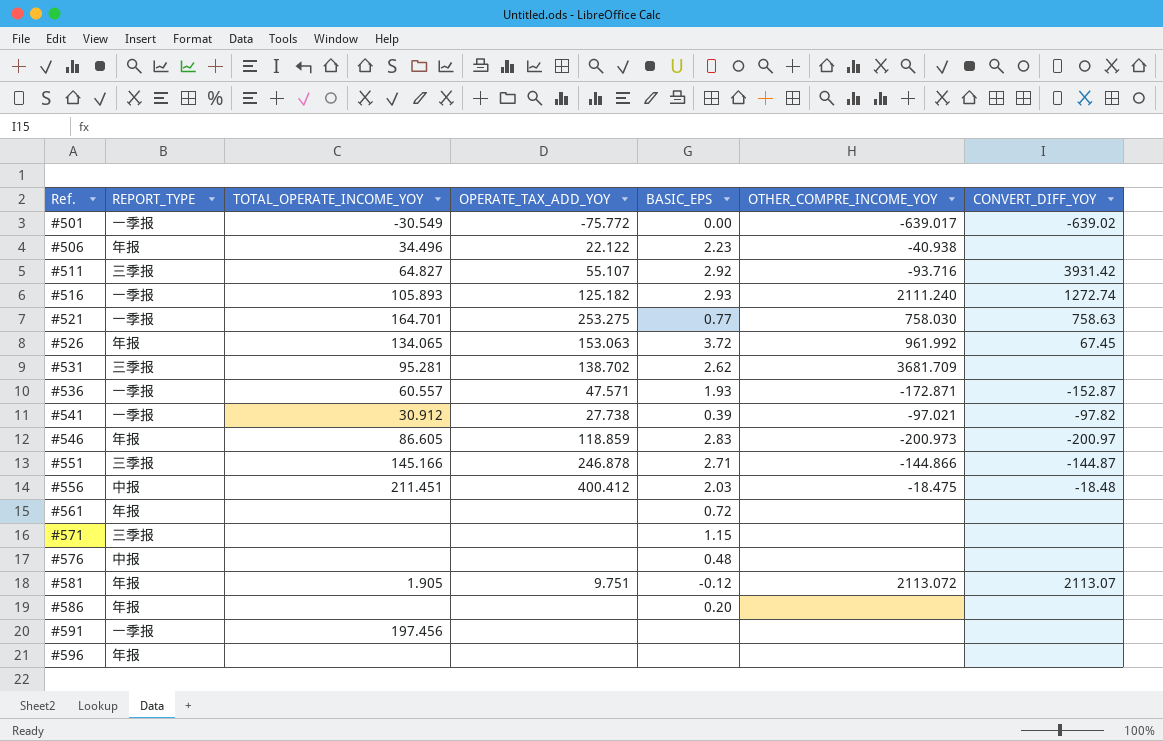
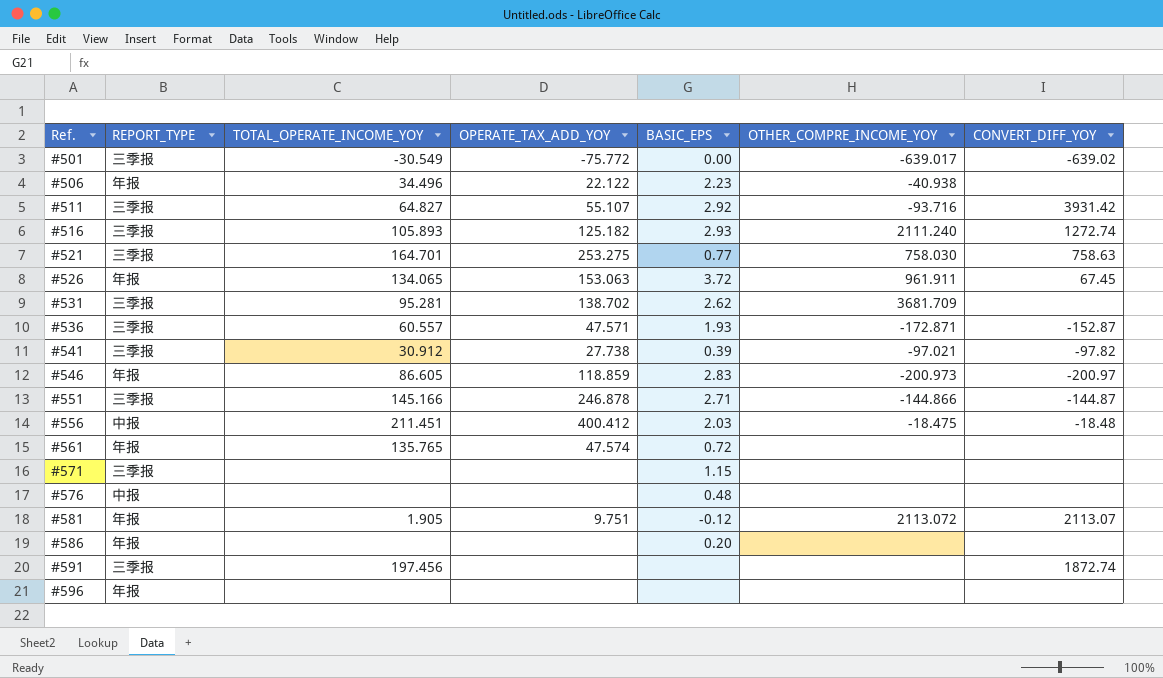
#501 | REPORT_TYPE: 一季报 -> 三季报
#516 | REPORT_TYPE: 一季报 -> 三季报
#521 | REPORT_TYPE: 一季报 -> 三季报
#526 | OTHER_COMPRE_INCOME_YOY: 961.992 -> 961.911
#536 | REPORT_TYPE: 一季报 -> 三季报
#541 | REPORT_TYPE: 一季报 -> 三季报
#561 | TOTAL_OPERATE_INCOME_YOY: none -> 135.765
#561 | OPERATE_TAX_ADD_YOY: none -> 47.574
#591 | REPORT_TYPE: 一季报 -> 三季报
#591 | CONVERT_DIFF_YOY: none -> 1872.74

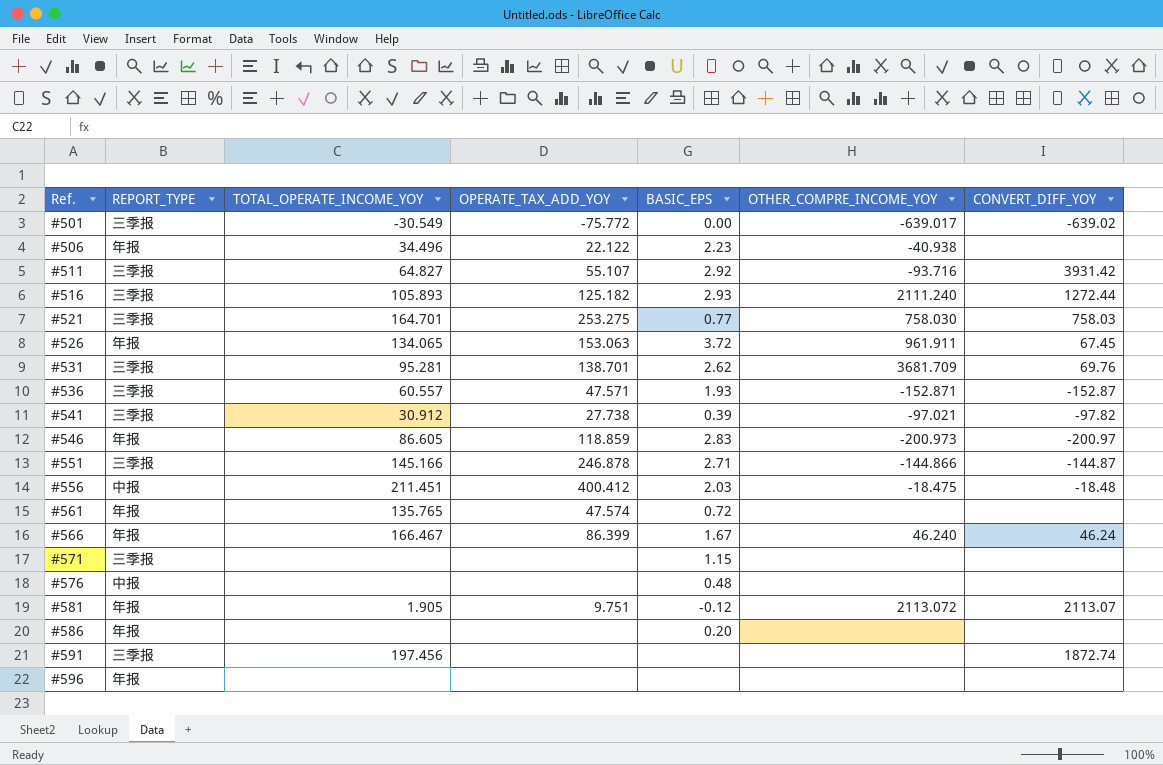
#516 | CONVERT_DIFF_YOY: 1272.74 -> 1272.44
#521 | CONVERT_DIFF_YOY: 758.63 -> 758.03
#531 | OPERATE_TAX_ADD_YOY: 138.702 -> 138.701
#531 | CONVERT_DIFF_YOY: none -> 69.76
#536 | OTHER_COMPRE_INCOME_YOY: -172.871 -> -152.871
row #566: none -> 年报 | 166.467 | 86.399 | 1.67 | 46.240 | 46.24

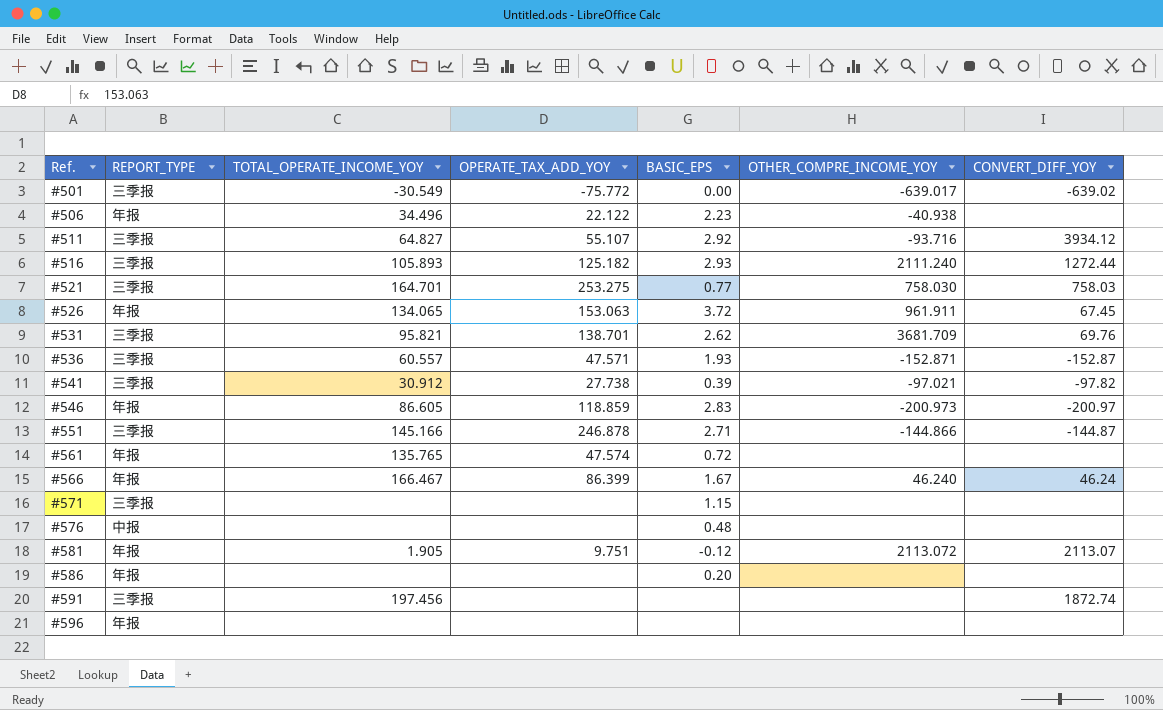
row #556: 中报 | 211.451 | 400.412 | 2.03 | -18.475 | -18.48 -> none
#511 | CONVERT_DIFF_YOY: 3931.42 -> 3934.12
#531 | TOTAL_OPERATE_INCOME_YOY: 95.281 -> 95.821

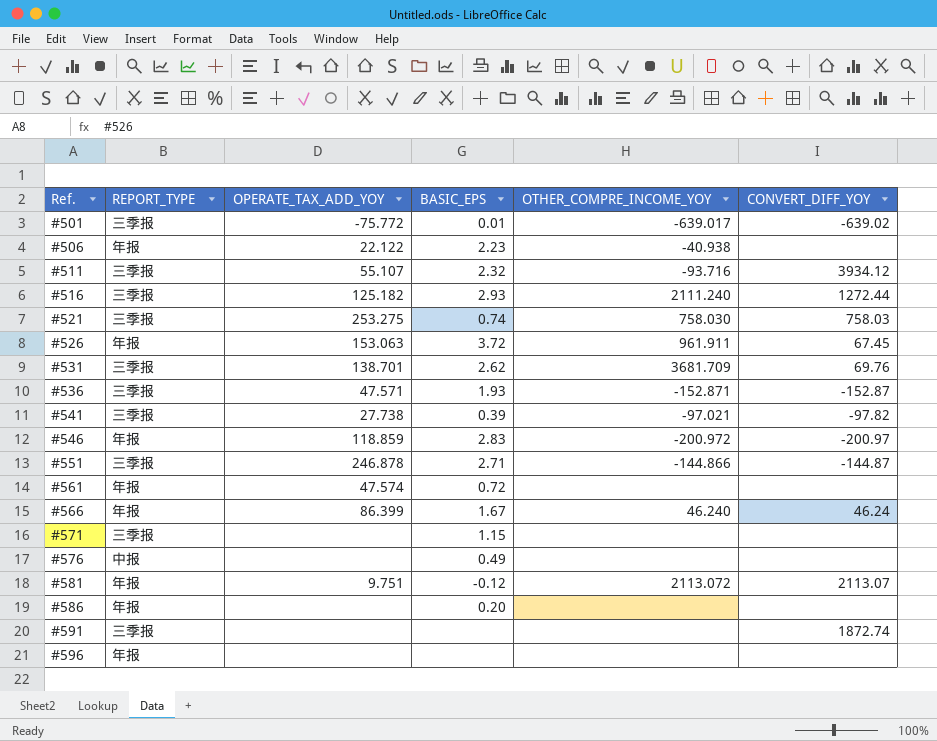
column TOTAL_OPERATE_INCOME_YOY | position: 3 -> none
#501 | BASIC_EPS: 0.00 -> 0.01
#511 | BASIC_EPS: 2.92 -> 2.32
#521 | BASIC_EPS: 0.77 -> 0.74
#546 | OTHER_COMPRE_INCOME_YOY: -200.973 -> -200.972
#576 | BASIC_EPS: 0.48 -> 0.49

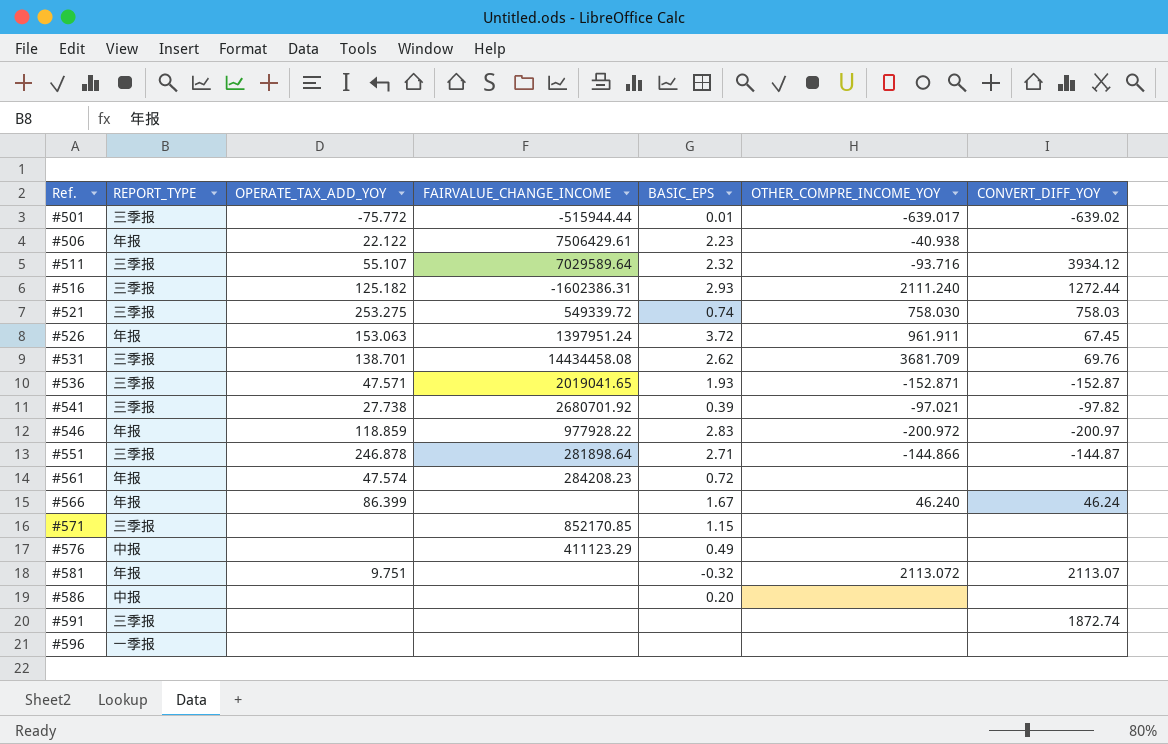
column FAIRVALUE_CHANGE_INCOME | position: none -> 4
#581 | BASIC_EPS: -0.12 -> -0.32
#586 | REPORT_TYPE: 年报 -> 中报
#596 | REPORT_TYPE: 年报 -> 一季报

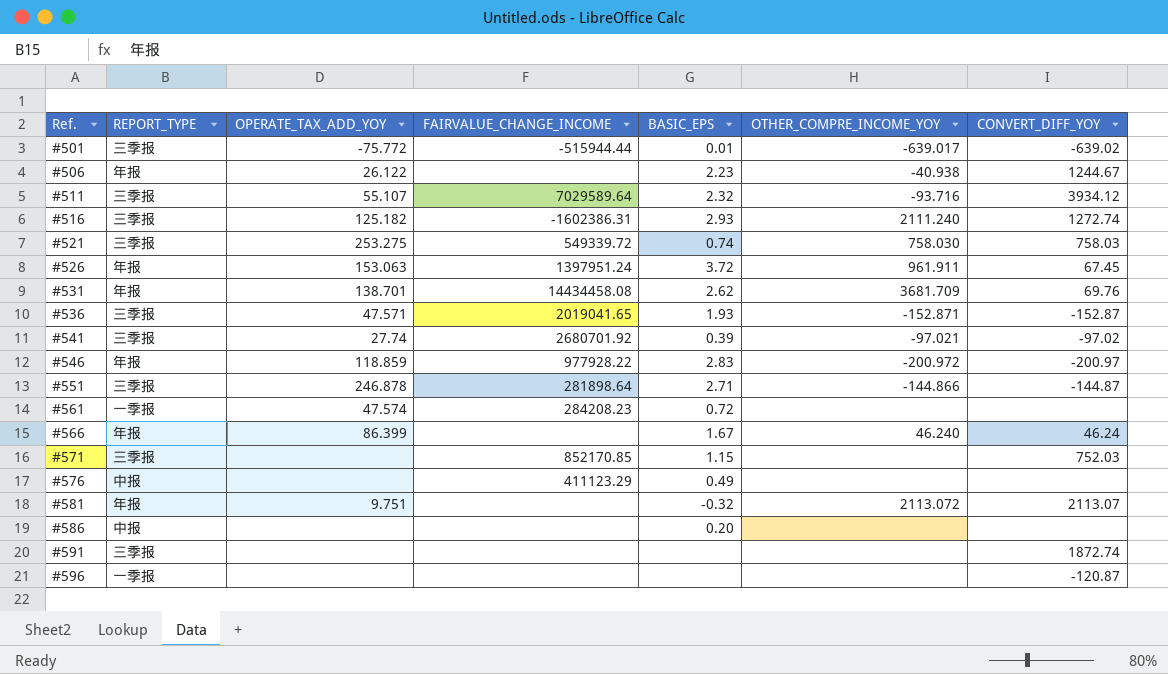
#506 | OPERATE_TAX_ADD_YOY: 22.122 -> 26.122
#506 | FAIRVALUE_CHANGE_INCOME: 7506429.61 -> none
#506 | CONVERT_DIFF_YOY: none -> 1244.67
#516 | CONVERT_DIFF_YOY: 1272.44 -> 1272.74
#531 | REPORT_TYPE: 三季报 -> 年报
#541 | OPERATE_TAX_ADD_YOY: 27.738 -> 27.74
#541 | CONVERT_DIFF_YOY: -97.82 -> -97.02
#561 | REPORT_TYPE: 年报 -> 一季报
#571 | CONVERT_DIFF_YOY: none -> 752.03
#596 | CONVERT_DIFF_YOY: none -> -120.87

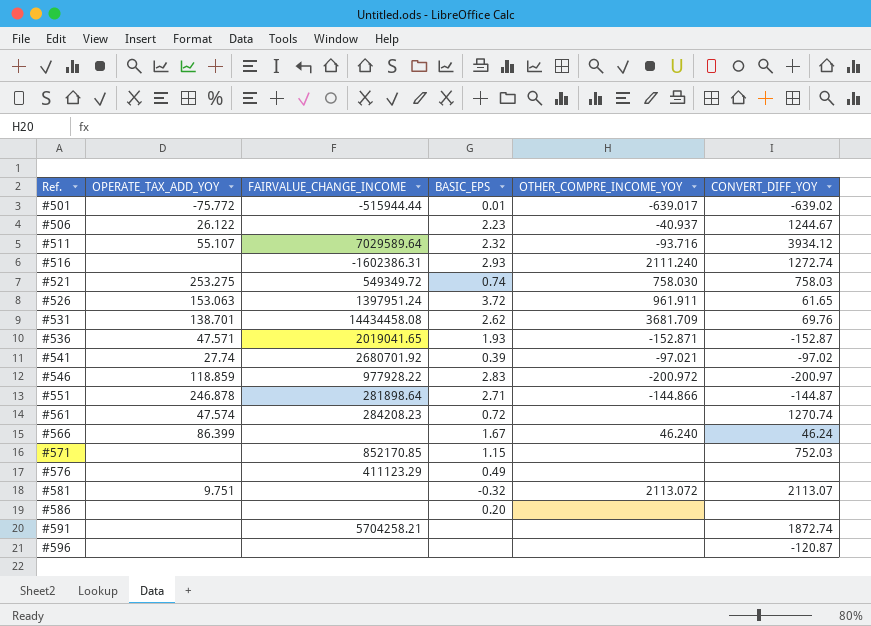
column REPORT_TYPE | position: 2 -> none
#506 | OTHER_COMPRE_INCOME_YOY: -40.938 -> -40.937
#516 | OPERATE_TAX_ADD_YOY: 125.182 -> none
#521 | FAIRVALUE_CHANGE_INCOME: 549339.72 -> 549349.72
#526 | CONVERT_DIFF_YOY: 67.45 -> 61.65
#561 | CONVERT_DIFF_YOY: none -> 1270.74
#591 | FAIRVALUE_CHANGE_INCOME: none -> 5704258.21

